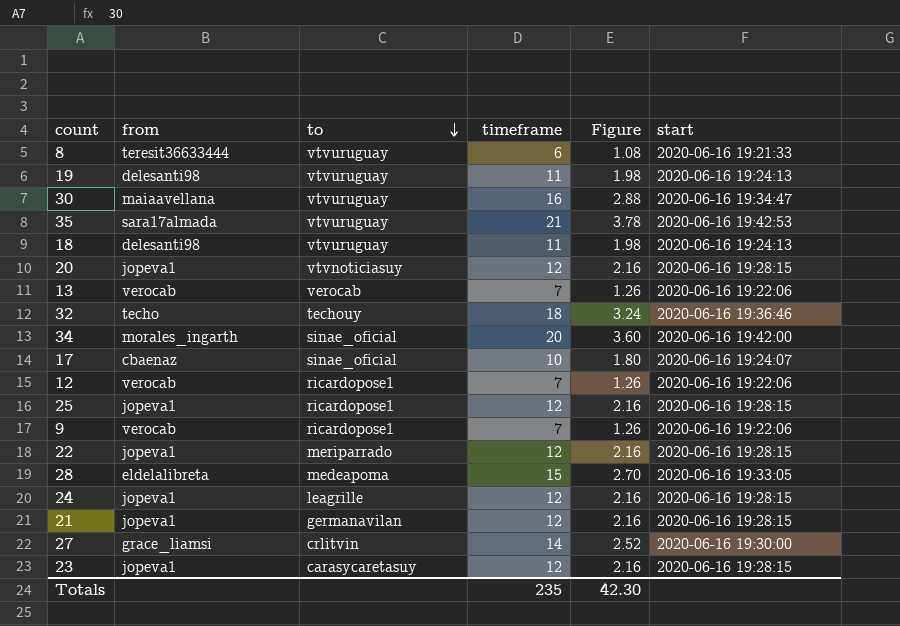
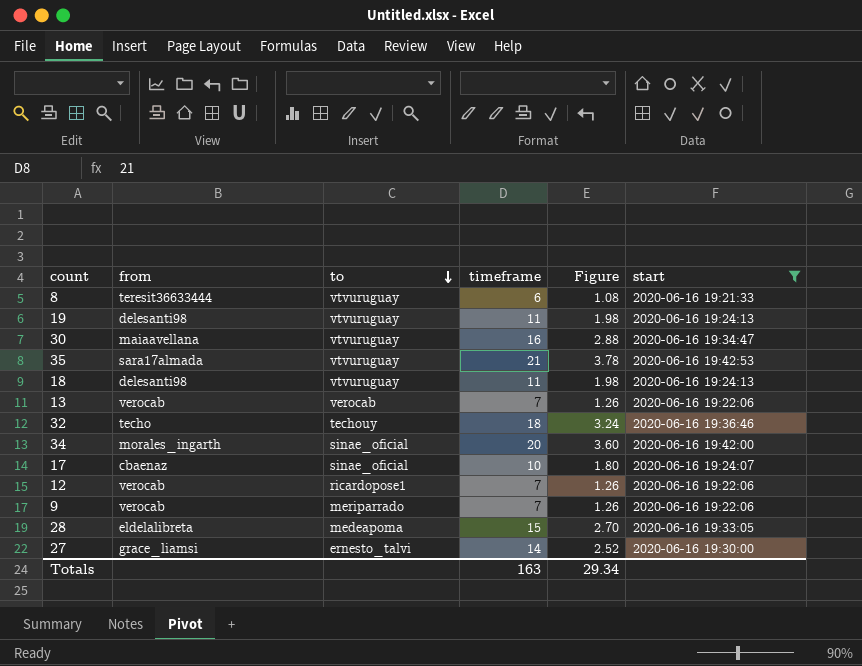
filter: none -> start != 2020-06-16 19:28:15
9 | to: ricardopose1 -> meriparrado
27 | to: crlitvin -> ernesto_talvi
Totals | timeframe: 235 -> 163
Totals | Figure: 42.30 -> 29.34

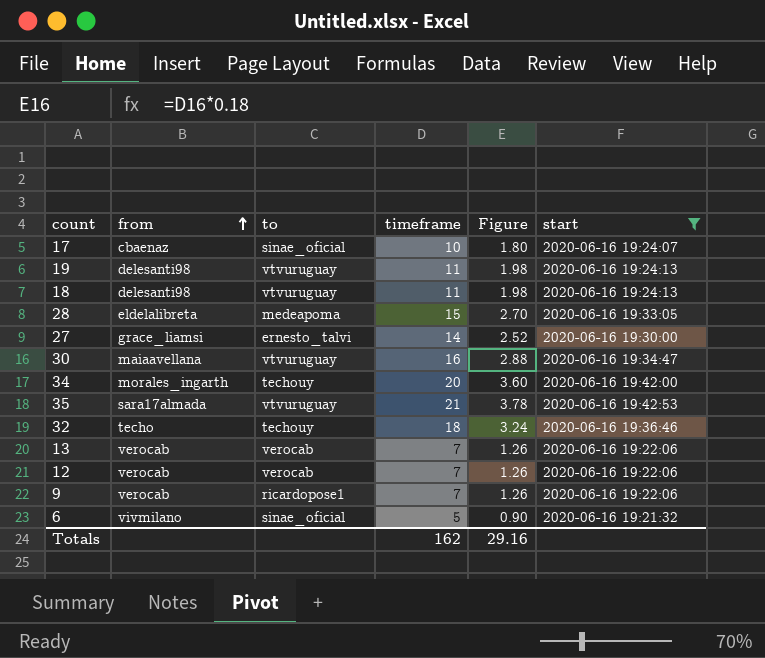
row order: to descending -> from ascending
row 8: teresit36633444 | vtvuruguay | 6 | 1.08 | 2020-06-16 19:21:33 -> none
34 | to: sinae_oficial -> techouy
12 | to: ricardopose1 -> verocab
9 | to: meriparrado -> ricardopose1
row 6: none -> vivmilano | sinae_oficial | 5 | 0.90 | 2020-06-16 19:21:32
Totals | timeframe: 163 -> 162
Totals | Figure: 29.34 -> 29.16

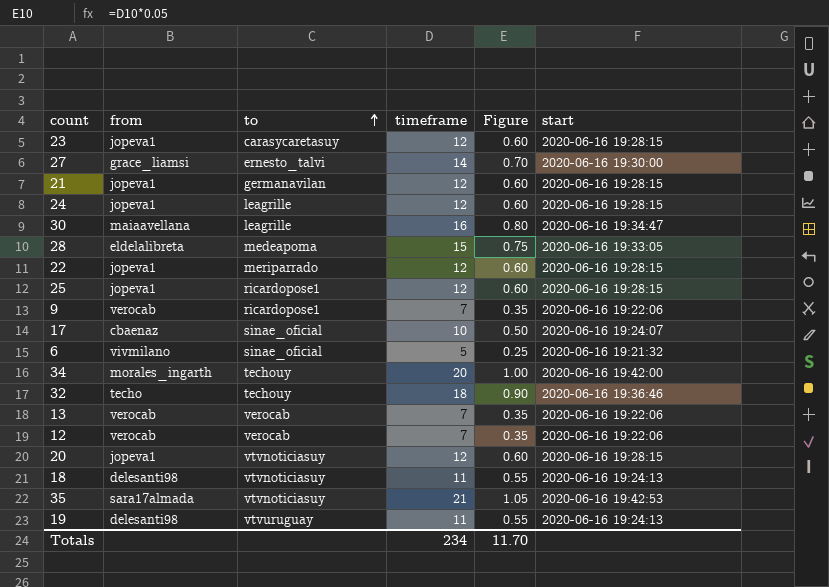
filter: start != 2020-06-16 19:28:15 -> none
row order: from ascending -> to ascending
column Figure | formula: [timeframe] * 0.18 -> [timeframe] * 0.05
30 | to: vtvuruguay -> leagrille
18 | to: vtvuruguay -> vtvnoticiasuy
35 | to: vtvuruguay -> vtvnoticiasuy
Totals | timeframe: 162 -> 234
Totals | Figure: 29.16 -> 11.70

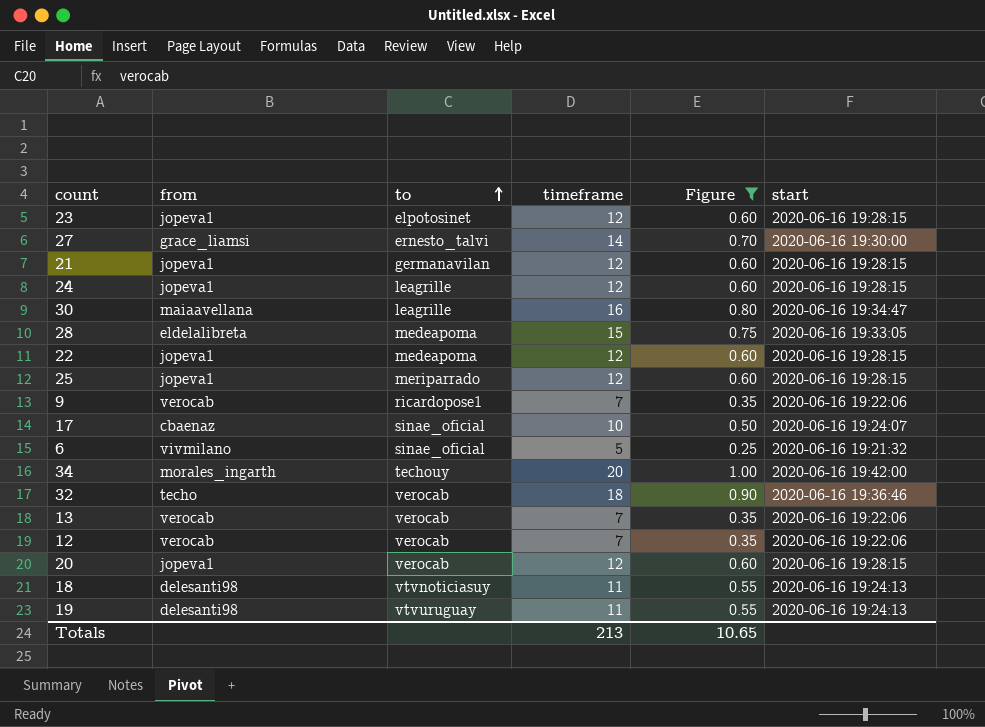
filter: none -> Figure != 1.05
23 | to: carasycaretasuy -> elpotosinet
22 | to: meriparrado -> medeapoma
25 | to: ricardopose1 -> meriparrado
32 | to: techouy -> verocab
20 | to: vtvnoticiasuy -> verocab
Totals | timeframe: 234 -> 213
Totals | Figure: 11.70 -> 10.65

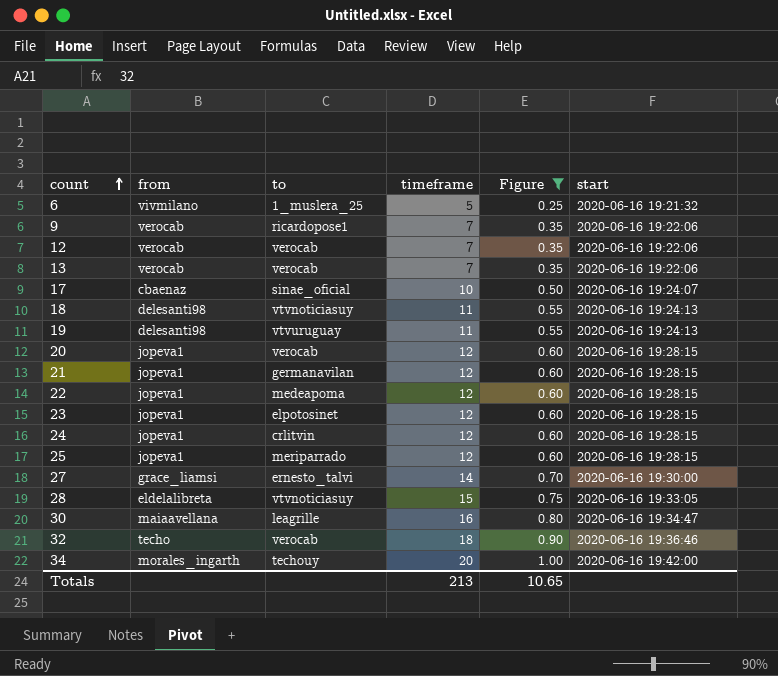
row order: to ascending -> count ascending
6 | to: sinae_oficial -> 1_muslera_25
24 | to: leagrille -> crlitvin
28 | to: medeapoma -> vtvnoticiasuy

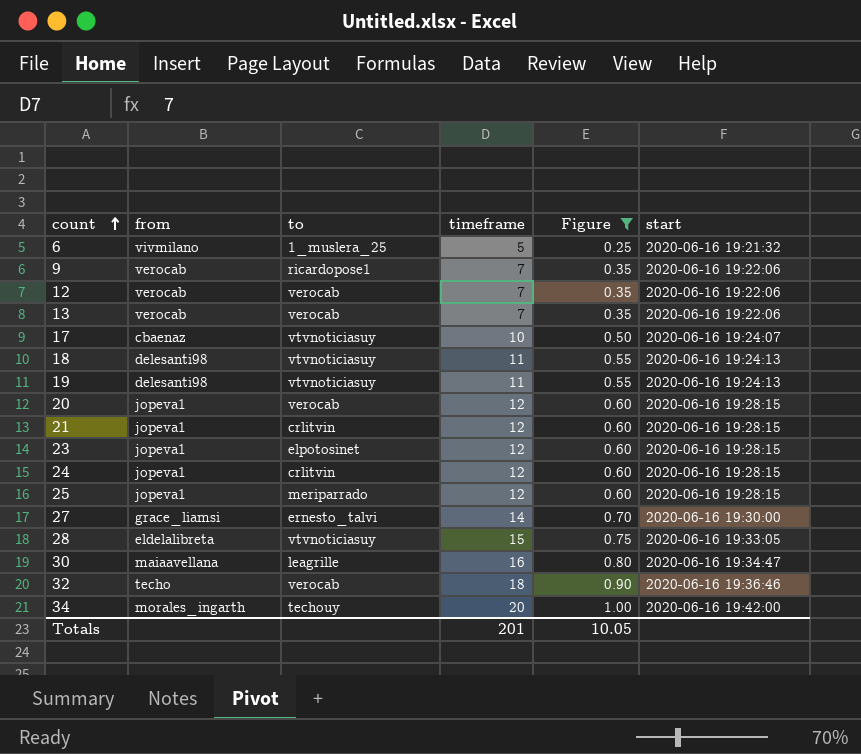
row 22: jopeva1 | medeapoma | 12 | 0.60 | 2020-06-16 19:28:15 -> none
17 | to: sinae_oficial -> vtvnoticiasuy
19 | to: vtvuruguay -> vtvnoticiasuy
21 | to: germanavilan -> crlitvin
Totals | timeframe: 213 -> 201
Totals | Figure: 10.65 -> 10.05

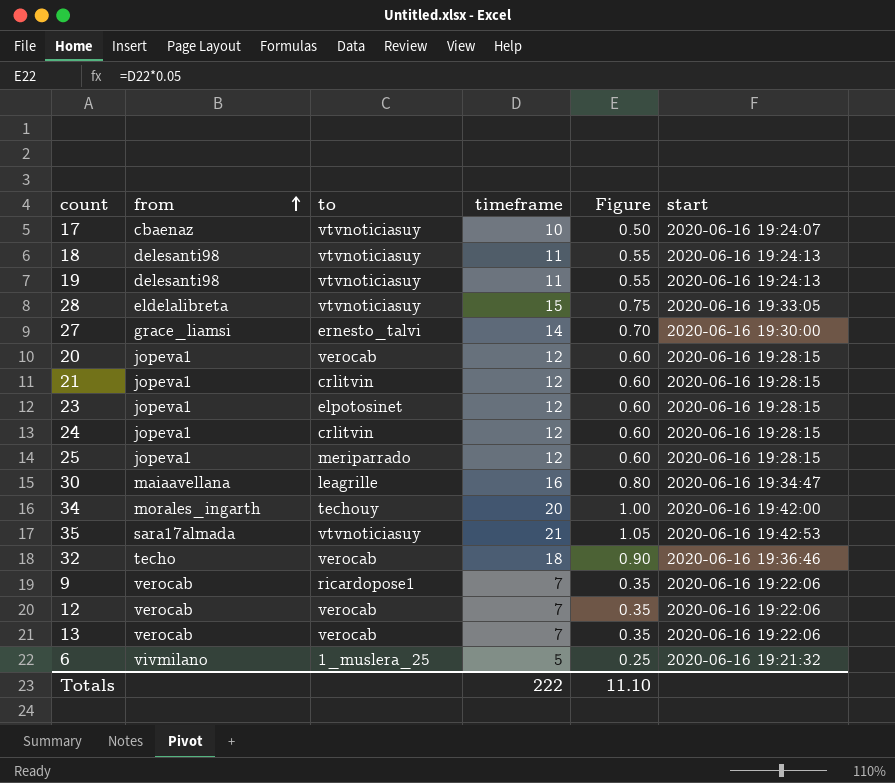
filter: Figure != 1.05 -> none
row order: count ascending -> from ascending
Totals | timeframe: 201 -> 222
Totals | Figure: 10.05 -> 11.10

